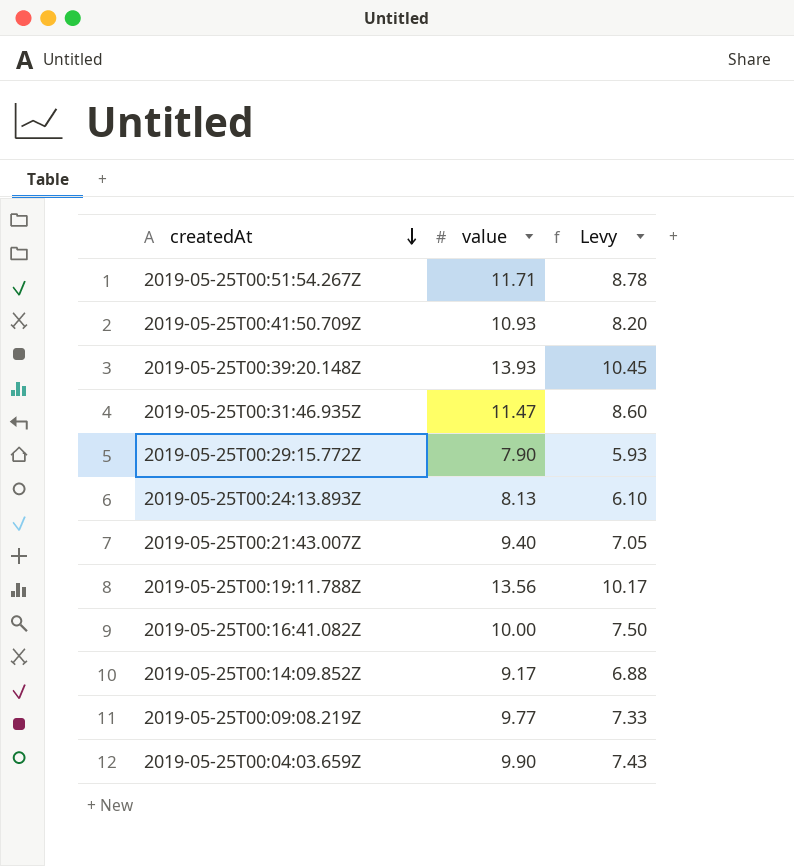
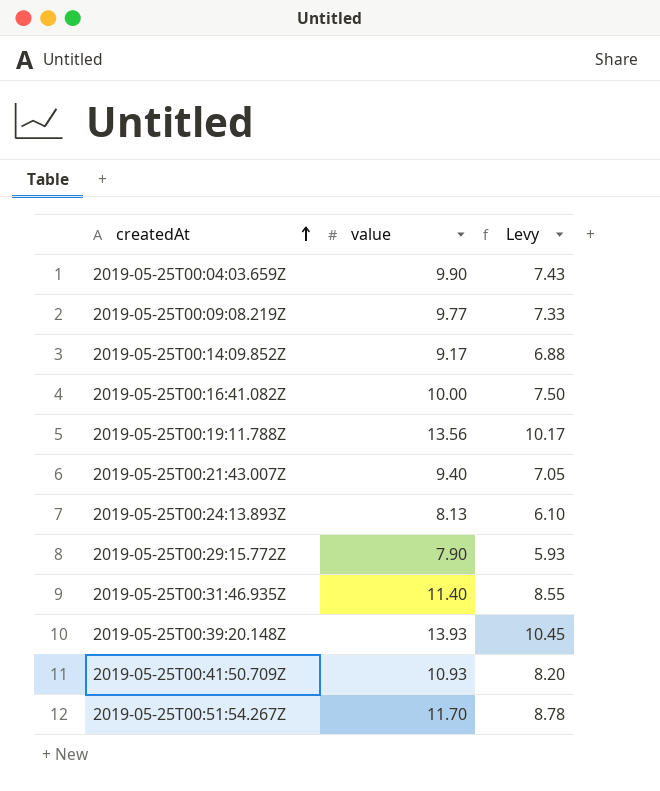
row order: createdAt descending -> createdAt ascending
2019-05-25T00:31:46.935Z | value: 11.47 -> 11.40
2019-05-25T00:31:46.935Z | Levy: 8.60 -> 8.55
2019-05-25T00:51:54.267Z | value: 11.71 -> 11.70

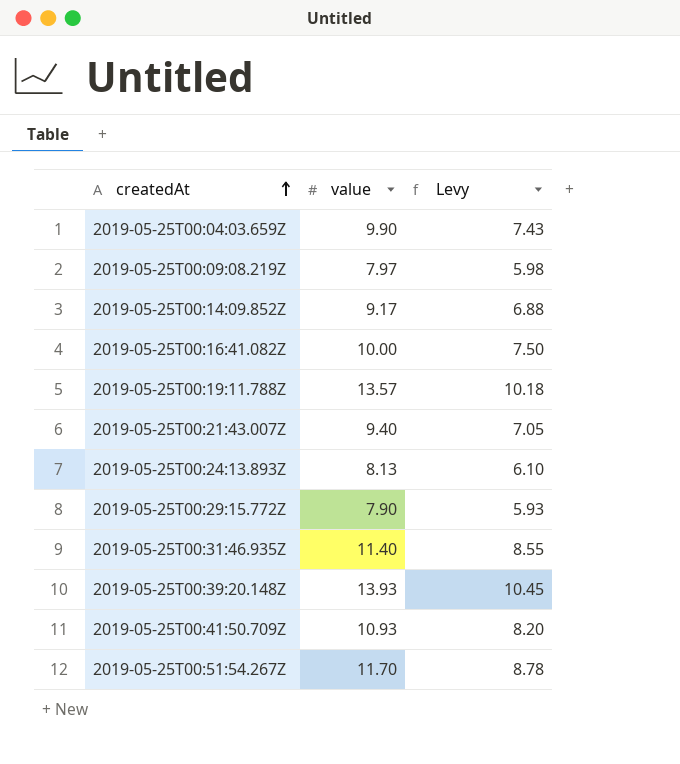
2019-05-25T00:09:08.219Z | value: 9.77 -> 7.97
2019-05-25T00:09:08.219Z | Levy: 7.33 -> 5.98
2019-05-25T00:19:11.788Z | value: 13.56 -> 13.57
2019-05-25T00:19:11.788Z | Levy: 10.17 -> 10.18

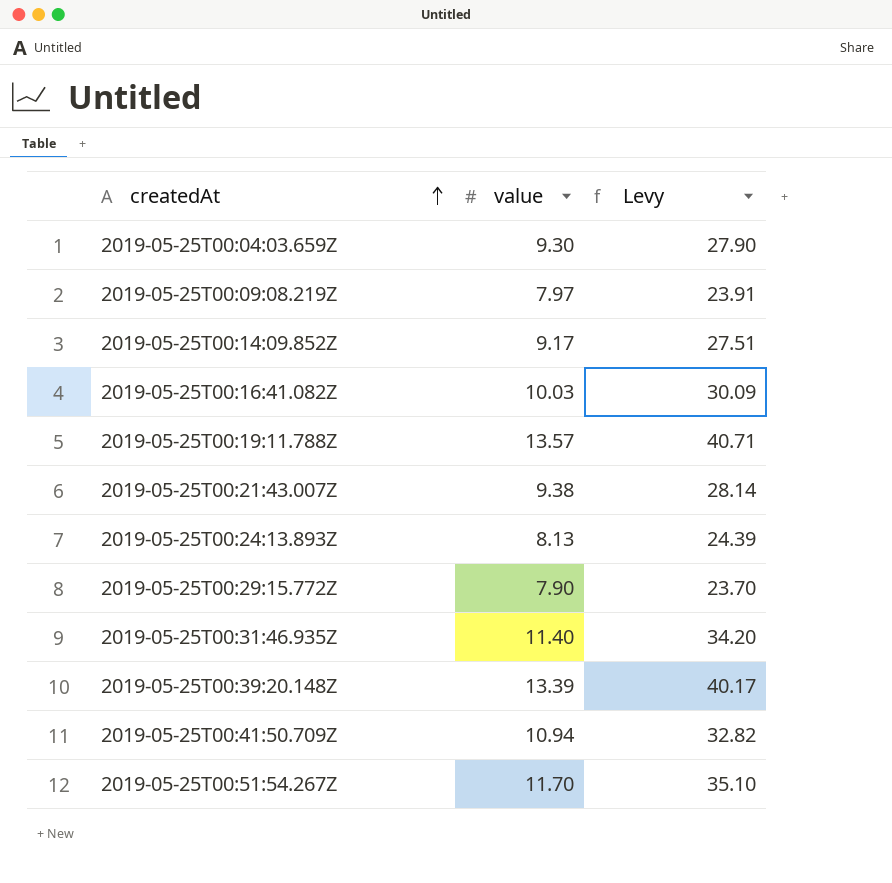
column Levy | formula: [value] * 0.75 -> [value] * 3
2019-05-25T00:04:03.659Z | value: 9.90 -> 9.30
2019-05-25T00:16:41.082Z | value: 10.00 -> 10.03
2019-05-25T00:21:43.007Z | value: 9.40 -> 9.38
2019-05-25T00:39:20.148Z | value: 13.93 -> 13.39
2019-05-25T00:41:50.709Z | value: 10.93 -> 10.94

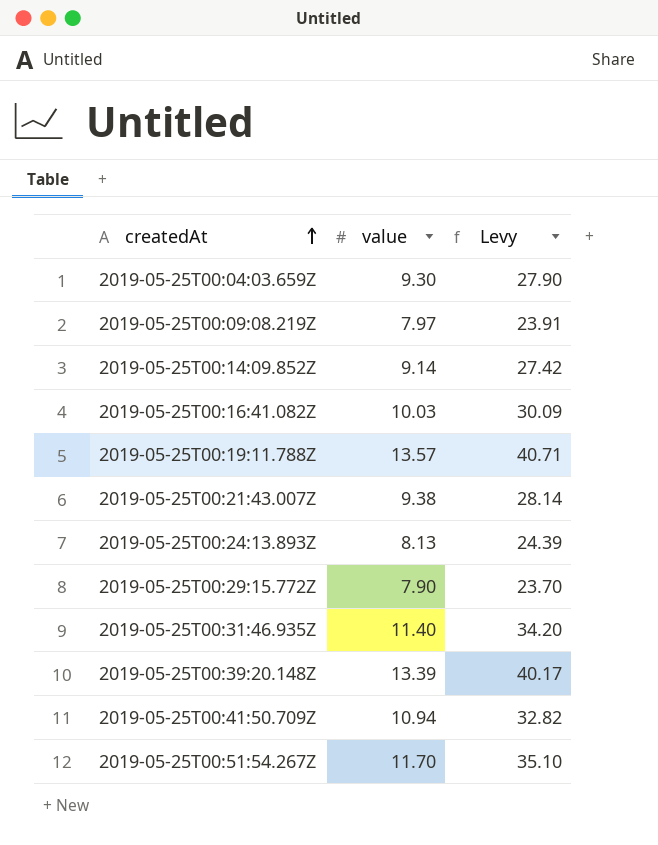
2019-05-25T00:14:09.852Z | value: 9.17 -> 9.14
2019-05-25T00:14:09.852Z | Levy: 27.51 -> 27.42

